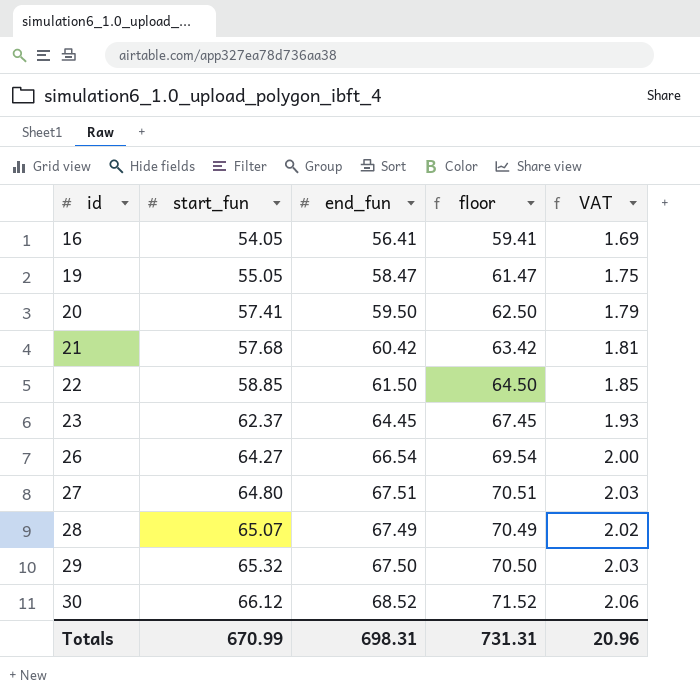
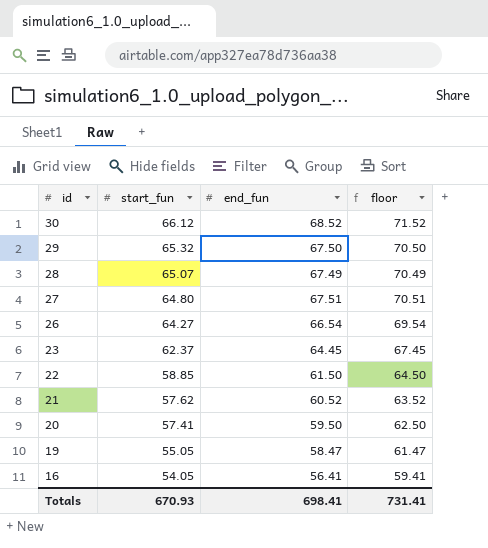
row order: id ascending -> id descending
column VAT | formula: [end_fun] * 0.03 -> none
21 | start_fun: 57.68 -> 57.62
21 | end_fun: 60.42 -> 60.52
21 | floor: 63.42 -> 63.52
Totals | start_fun: 670.99 -> 670.93
Totals | end_fun: 698.31 -> 698.41
Totals | floor: 731.31 -> 731.41

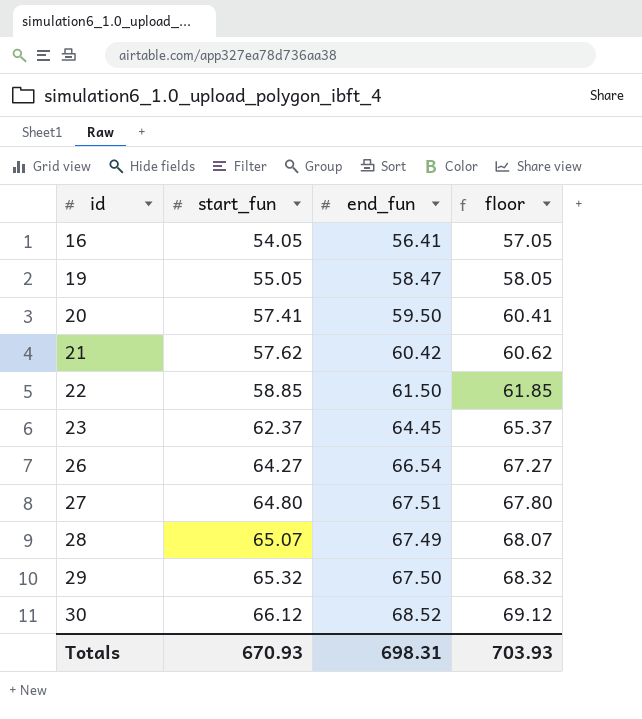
row order: id descending -> id ascending
column floor | formula: [end_fun] + 3 -> [start_fun] + 3
21 | end_fun: 60.52 -> 60.42
Totals | end_fun: 698.41 -> 698.31
Totals | floor: 731.41 -> 703.93

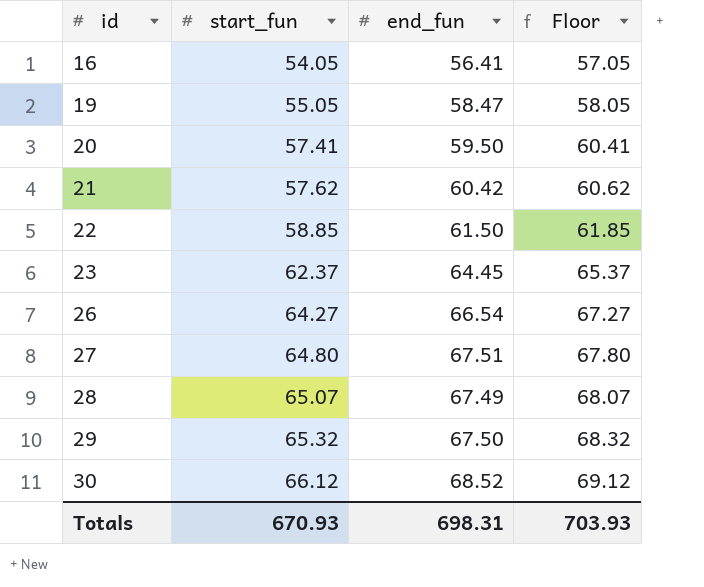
column name: floor -> Floor

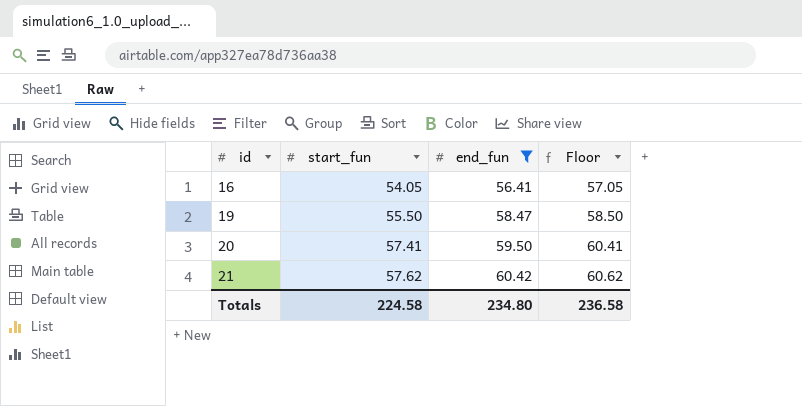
filter: none -> end_fun <= 60.42
19 | start_fun: 55.05 -> 55.50
19 | Floor: 58.05 -> 58.50
Totals | start_fun: 670.93 -> 224.58
Totals | end_fun: 698.31 -> 234.80
Totals | Floor: 703.93 -> 236.58

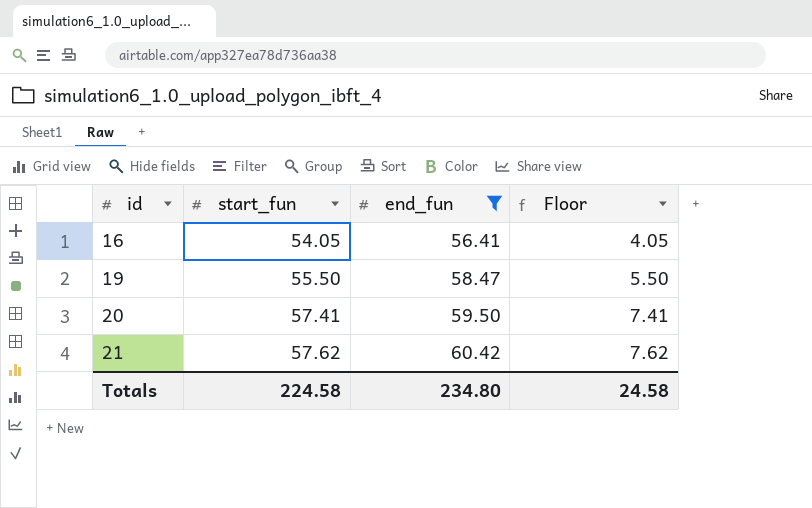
column Floor | formula: [start_fun] + 3 -> [start_fun] - 50
Totals | Floor: 236.58 -> 24.58

